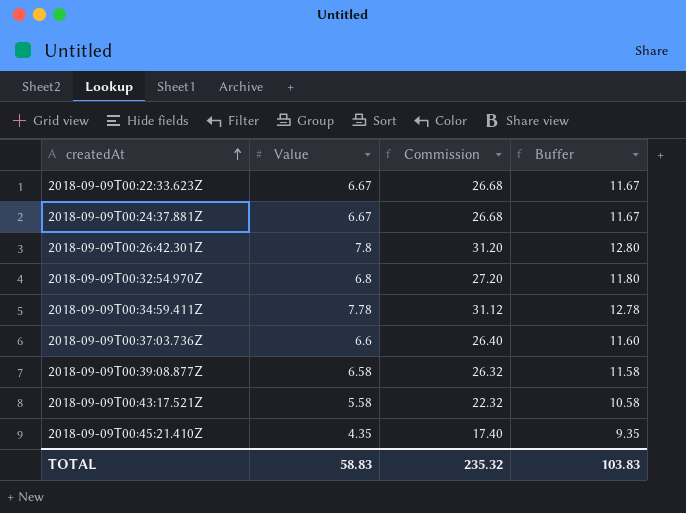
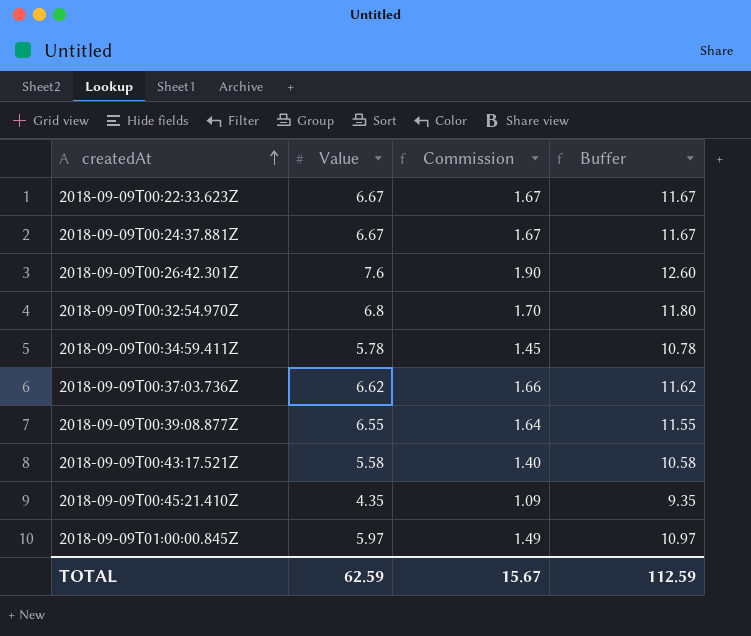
column Commission | formula: [Value] * 4 -> [Value] * 0.25
2018-09-09T00:26:42.301Z | Value: 7.8 -> 7.6
2018-09-09T00:26:42.301Z | Buffer: 12.80 -> 12.60
2018-09-09T00:34:59.411Z | Value: 7.78 -> 5.78
2018-09-09T00:34:59.411Z | Buffer: 12.78 -> 10.78
2018-09-09T00:37:03.736Z | Value: 6.6 -> 6.62
2018-09-09T00:37:03.736Z | Buffer: 11.60 -> 11.62
2018-09-09T00:39:08.877Z | Value: 6.58 -> 6.55
2018-09-09T00:39:08.877Z | Buffer: 11.58 -> 11.55
row 2018-09-09T01:00:00.845Z: none -> 5.97 | 1.49 | 10.97
TOTAL | Value: 58.83 -> 62.59
TOTAL | Commission: 235.32 -> 15.67
TOTAL | Buffer: 103.83 -> 112.59

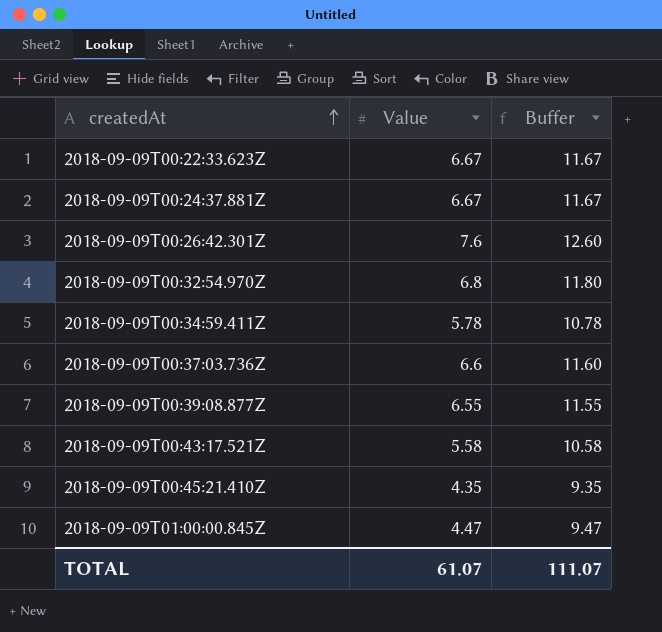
column Commission | formula: [Value] * 0.25 -> none
2018-09-09T00:37:03.736Z | Value: 6.62 -> 6.6
2018-09-09T00:37:03.736Z | Buffer: 11.62 -> 11.60
2018-09-09T01:00:00.845Z | Value: 5.97 -> 4.47
2018-09-09T01:00:00.845Z | Buffer: 10.97 -> 9.47
TOTAL | Value: 62.59 -> 61.07
TOTAL | Buffer: 112.59 -> 111.07

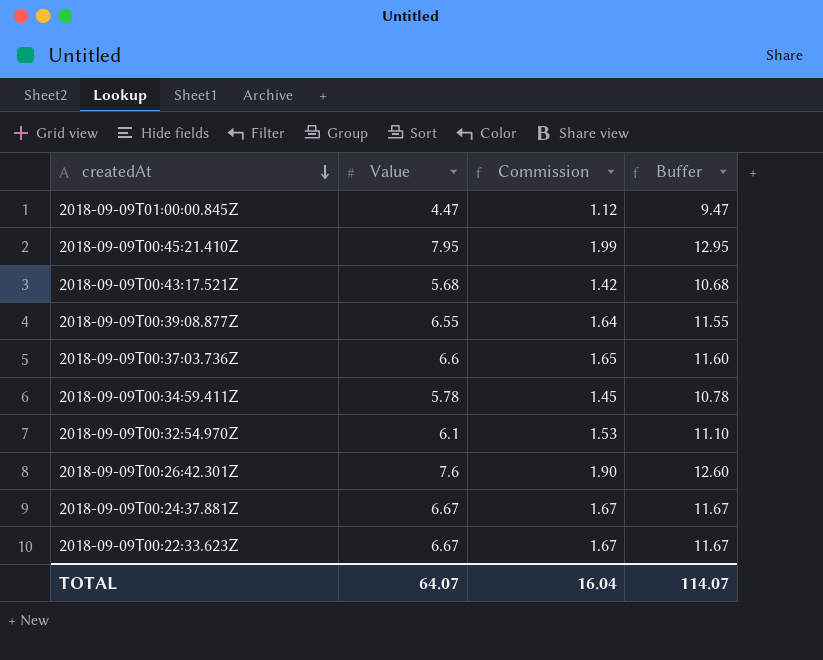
row order: createdAt ascending -> createdAt descending
column Commission | formula: none -> [Value] * 0.25
2018-09-09T00:45:21.410Z | Value: 4.35 -> 7.95
2018-09-09T00:45:21.410Z | Buffer: 9.35 -> 12.95
2018-09-09T00:43:17.521Z | Value: 5.58 -> 5.68
2018-09-09T00:43:17.521Z | Buffer: 10.58 -> 10.68
2018-09-09T00:32:54.970Z | Value: 6.8 -> 6.1
2018-09-09T00:32:54.970Z | Buffer: 11.80 -> 11.10
TOTAL | Value: 61.07 -> 64.07
TOTAL | Buffer: 111.07 -> 114.07

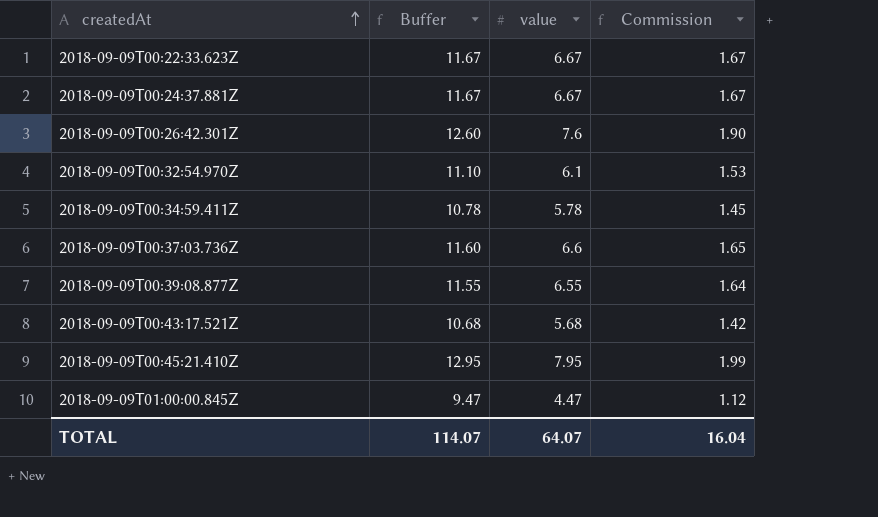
row order: createdAt descending -> createdAt ascending
column Buffer | position: 4 -> 2
column name: Value -> value

